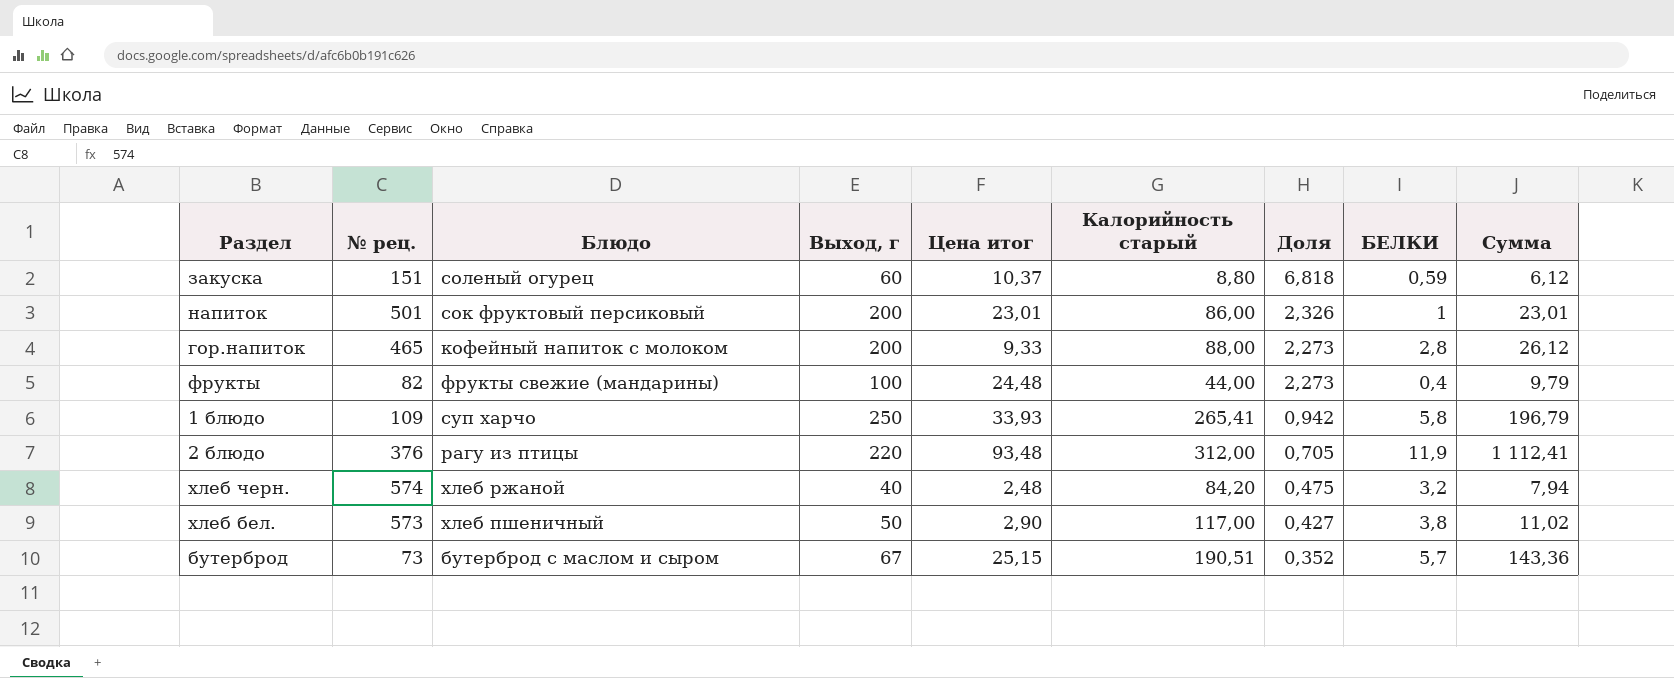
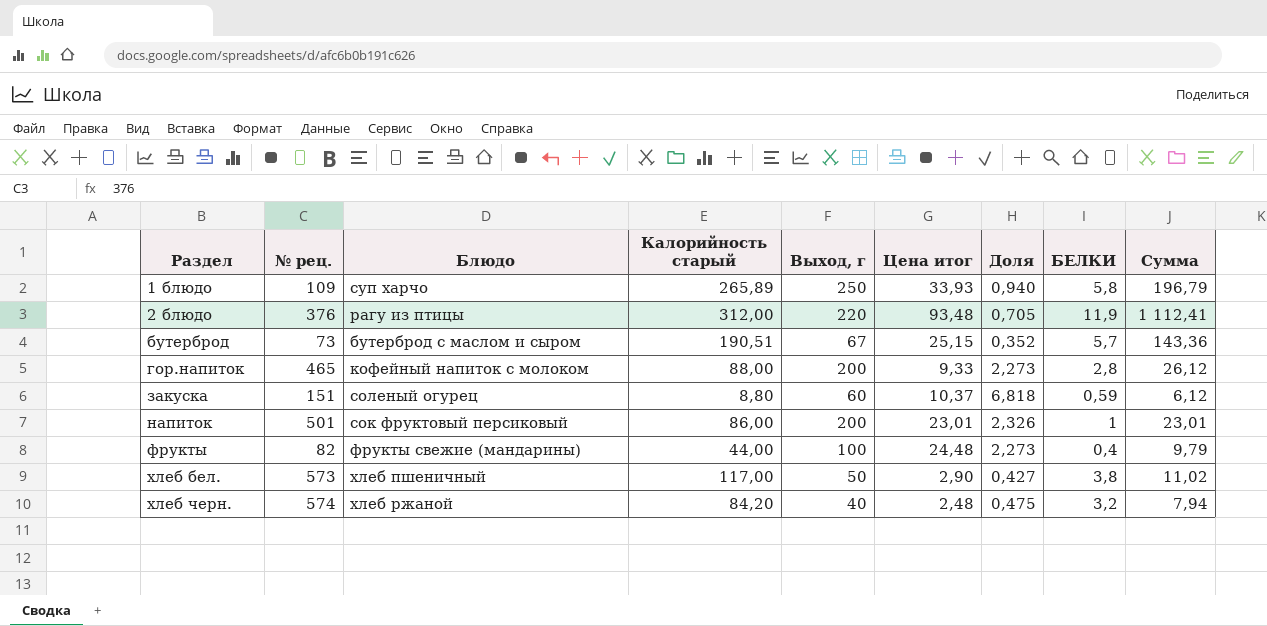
row order: Доля descending -> Раздел ascending
column Калорийность старый | position: 6 -> 4
1 блюдо | Калорийность старый: 265,41 -> 265,89
1 блюдо | Доля: 0,942 -> 0,940

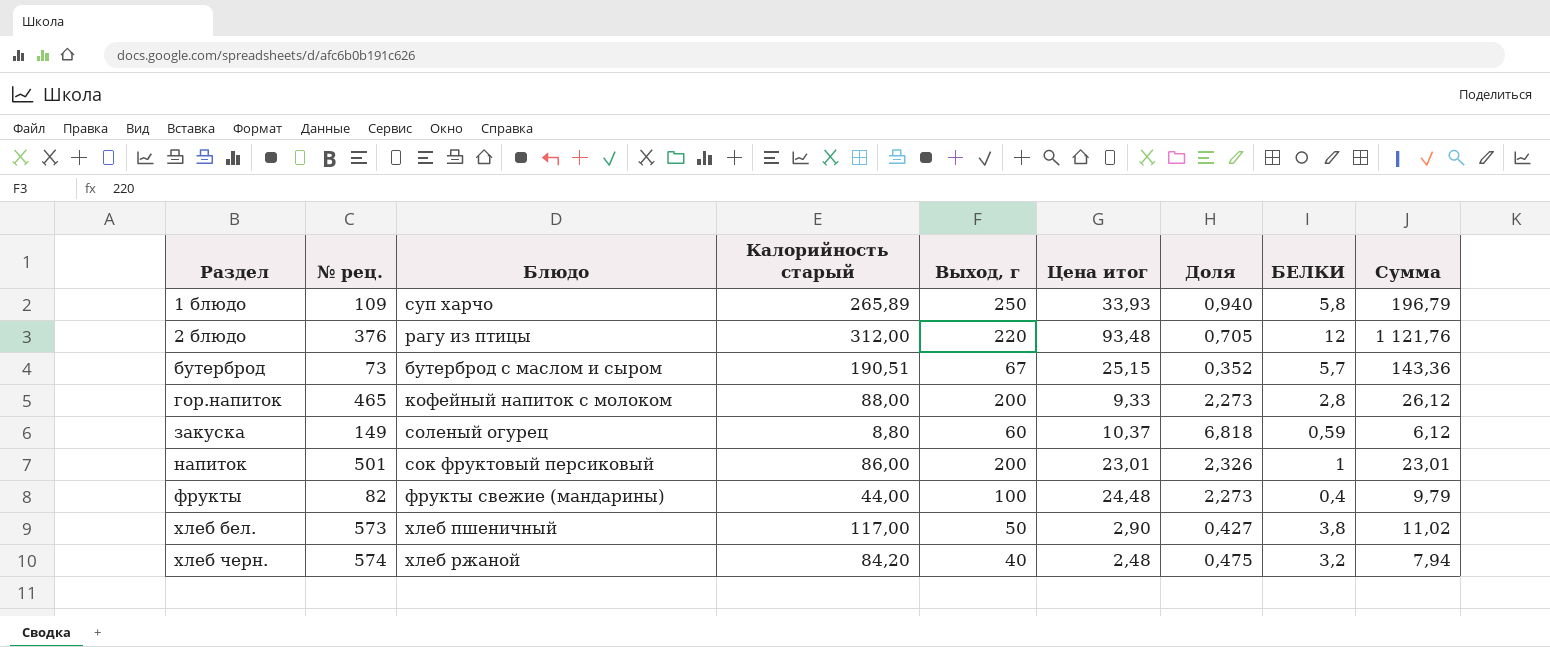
2 блюдо | БЕЛКИ: 11,9 -> 12
2 блюдо | Сумма: 1 112,41 -> 1 121,76
закуска | № рец.: 151 -> 149

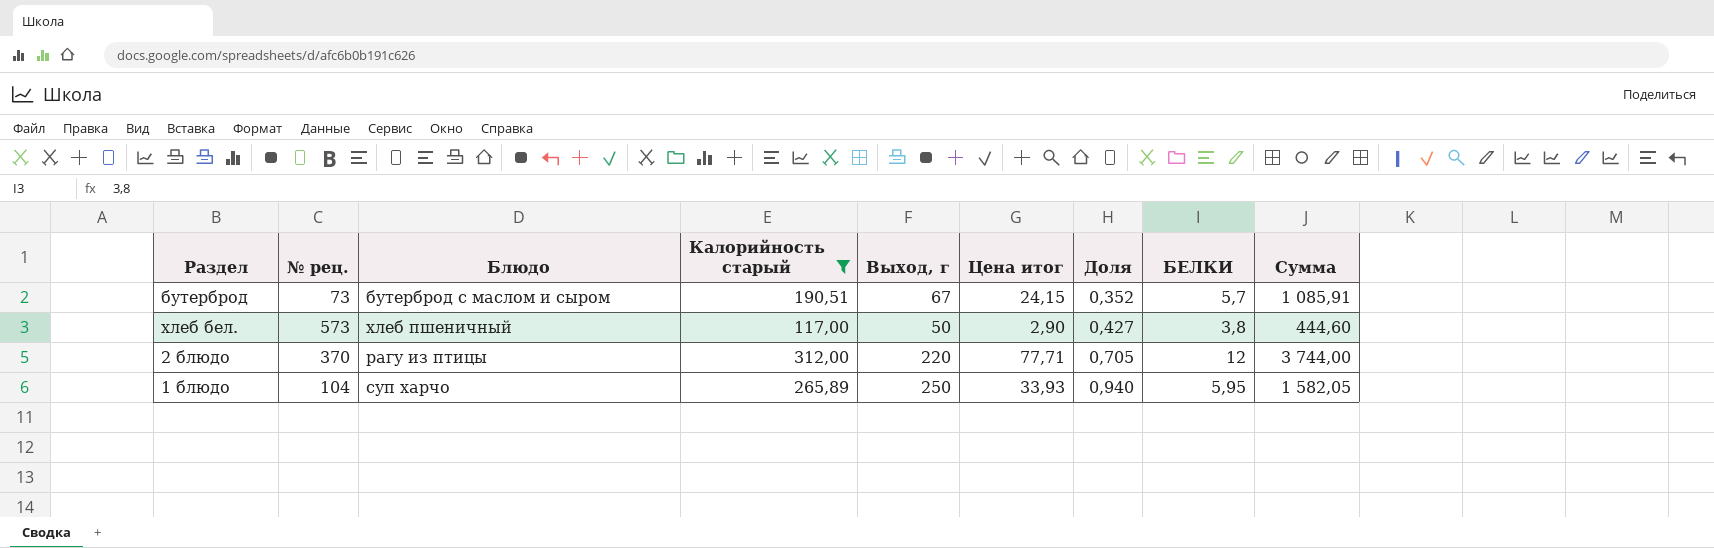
filter: none -> Калорийность старый >= 117,00
row order: Раздел ascending -> Доля ascending
column Сумма | formula: [Цена итог] * [БЕЛКИ] -> [Калорийность старый] * [БЕЛКИ]
бутерброд | Цена итог: 25,15 -> 24,15
2 блюдо | № рец.: 376 -> 370
2 блюдо | Цена итог: 93,48 -> 77,71
1 блюдо | № рец.: 109 -> 104
1 блюдо | БЕЛКИ: 5,8 -> 5,95

